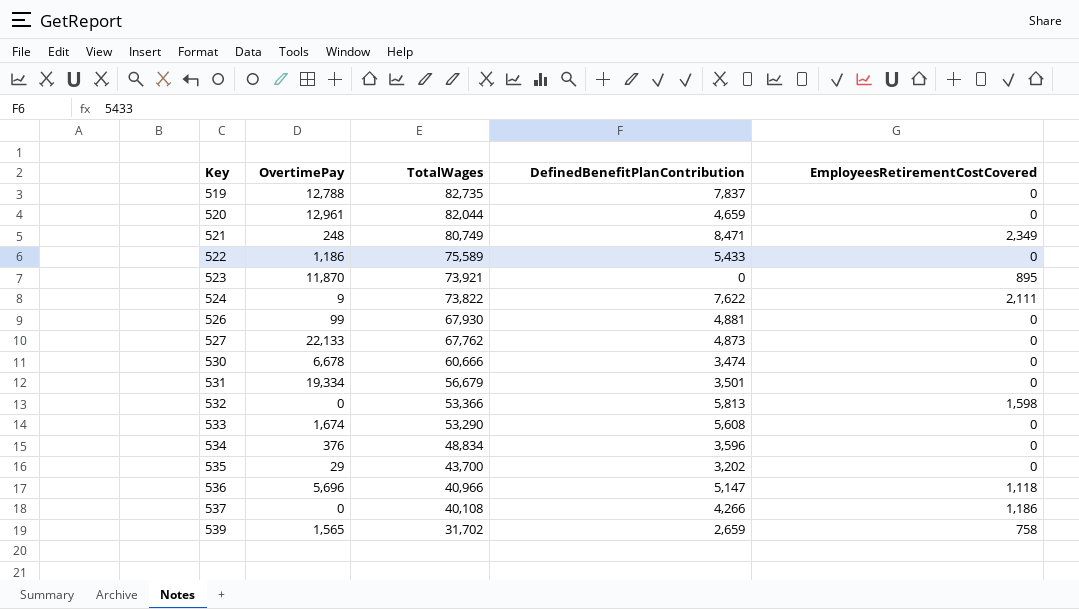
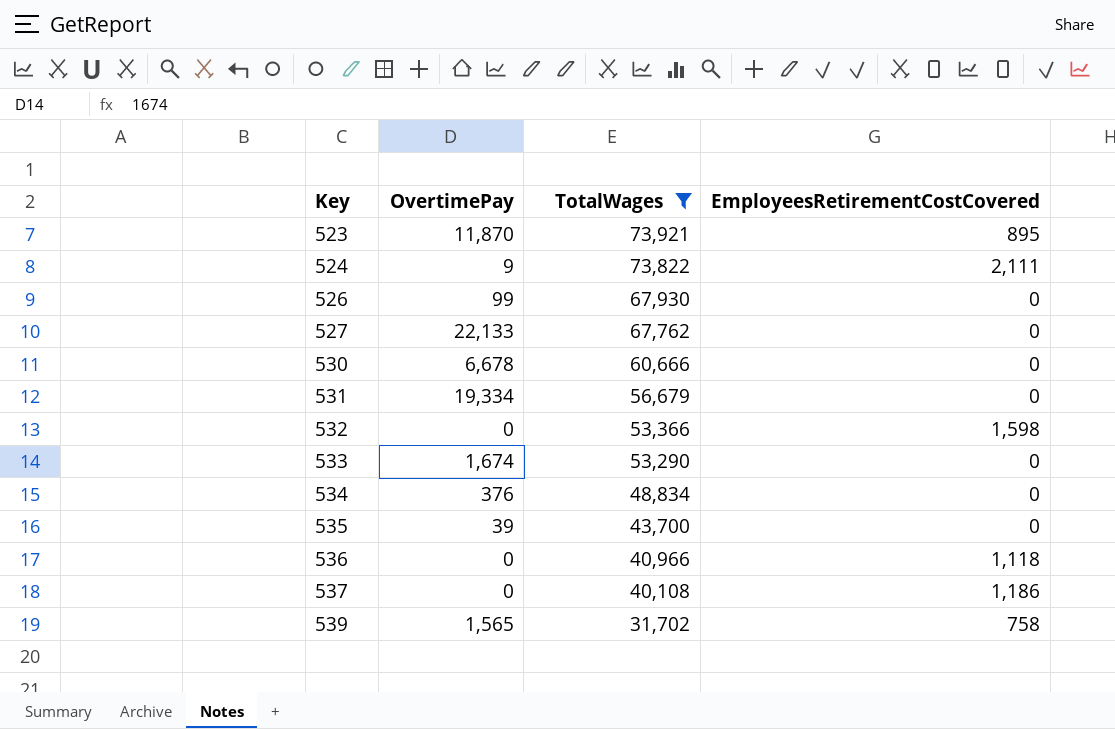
filter: none -> TotalWages <= 73,921
column DefinedBenefitPlanContribution | position: 4 -> none
535 | OvertimePay: 29 -> 39
536 | OvertimePay: 5,696 -> 0

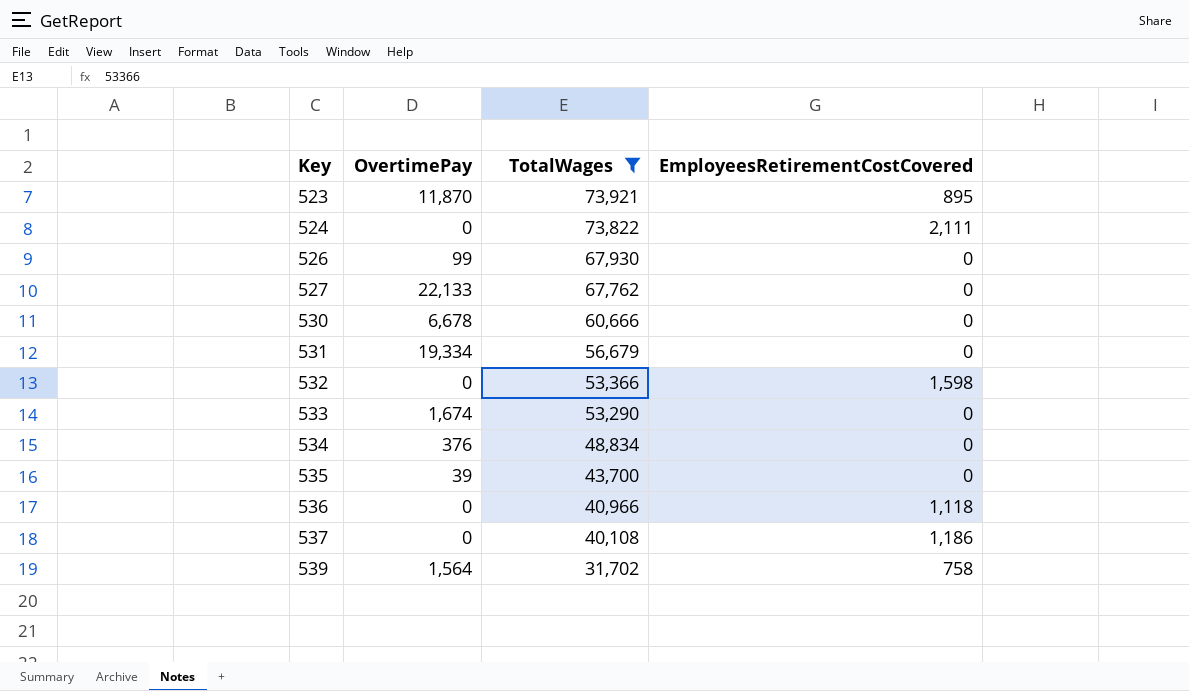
524 | OvertimePay: 9 -> 0
539 | OvertimePay: 1,565 -> 1,564

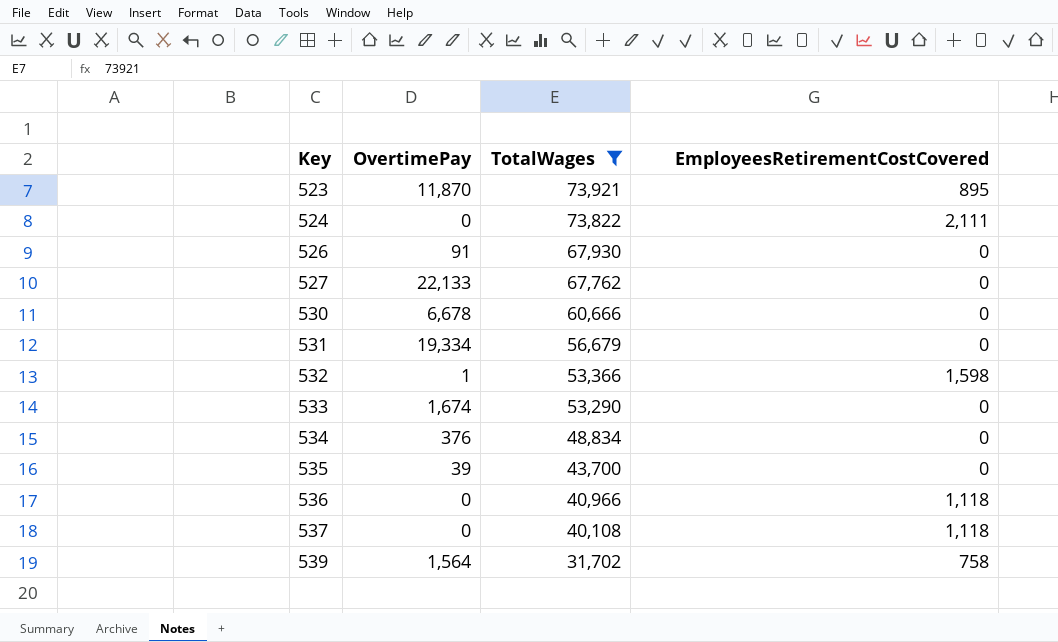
526 | OvertimePay: 99 -> 91
532 | OvertimePay: 0 -> 1
537 | EmployeesRetirementCostCovered: 1,186 -> 1,118

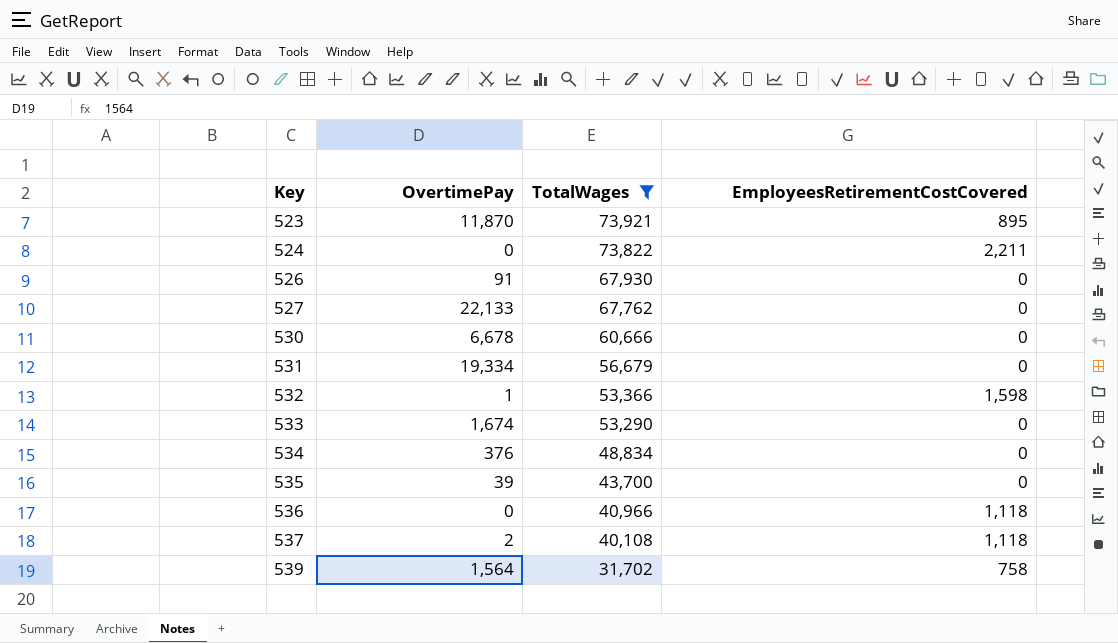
524 | EmployeesRetirementCostCovered: 2,111 -> 2,211
537 | OvertimePay: 0 -> 2

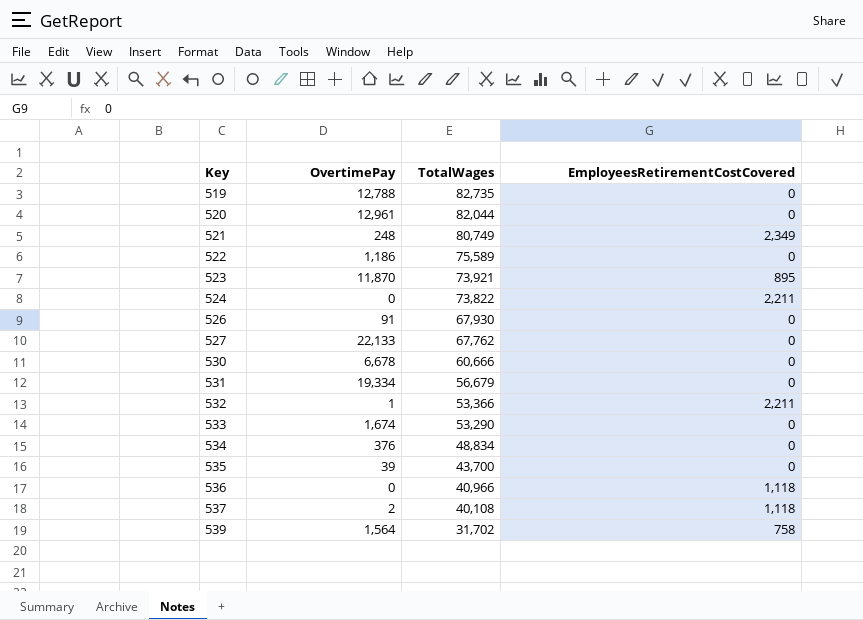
filter: TotalWages <= 73,921 -> none
532 | EmployeesRetirementCostCovered: 1,598 -> 2,211

